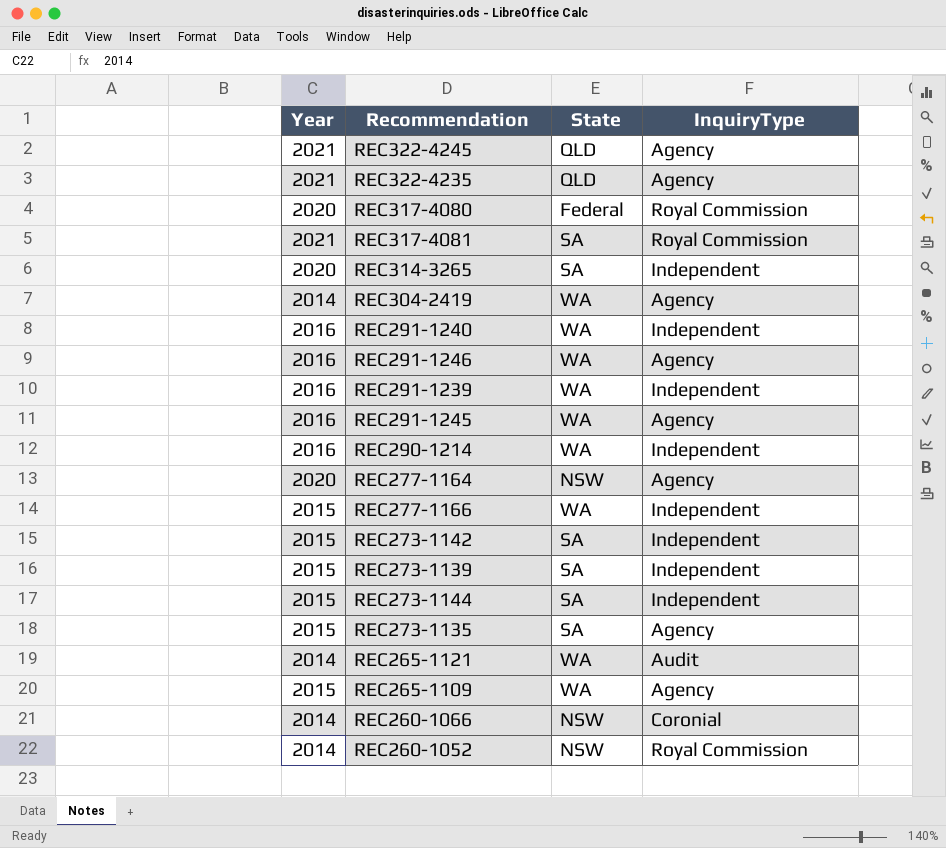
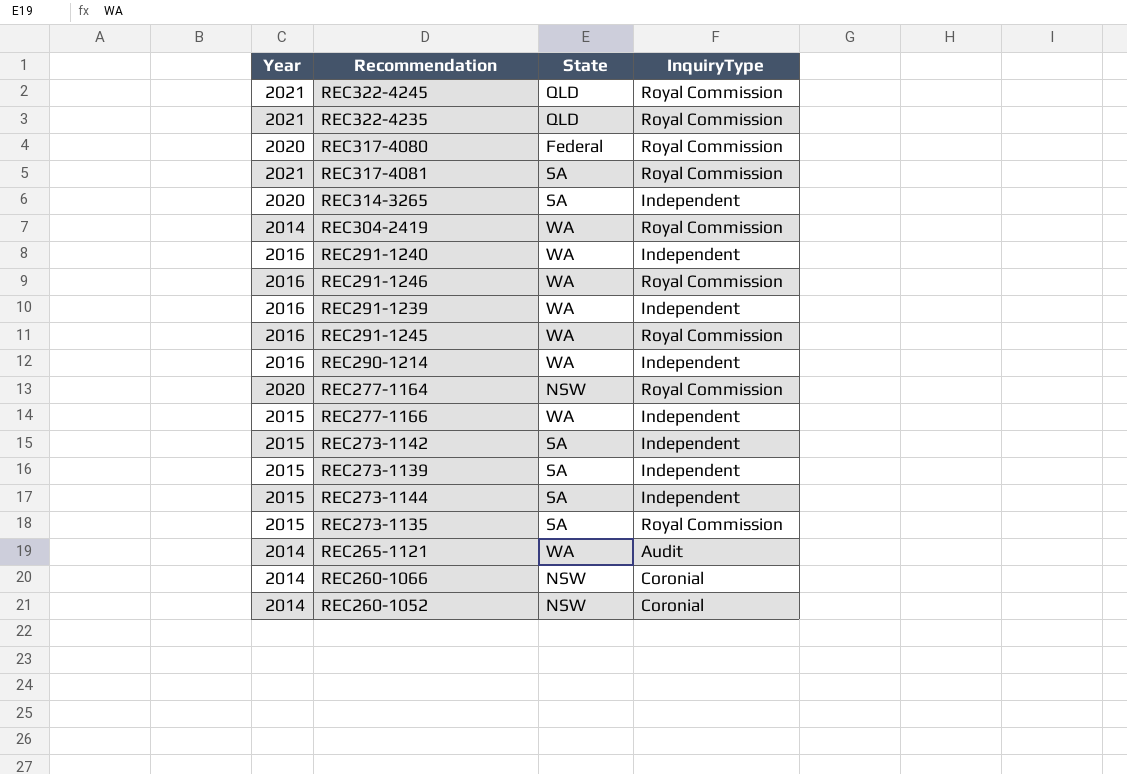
row REC265-1109: 2015 | WA | Agency -> none
REC322-4245 | InquiryType: Agency -> Royal Commission
REC322-4235 | InquiryType: Agency -> Royal Commission
REC304-2419 | InquiryType: Agency -> Royal Commission
REC291-1246 | InquiryType: Agency -> Royal Commission
REC291-1245 | InquiryType: Agency -> Royal Commission
REC277-1164 | InquiryType: Agency -> Royal Commission
REC273-1135 | InquiryType: Agency -> Royal Commission
REC260-1052 | InquiryType: Royal Commission -> Coronial

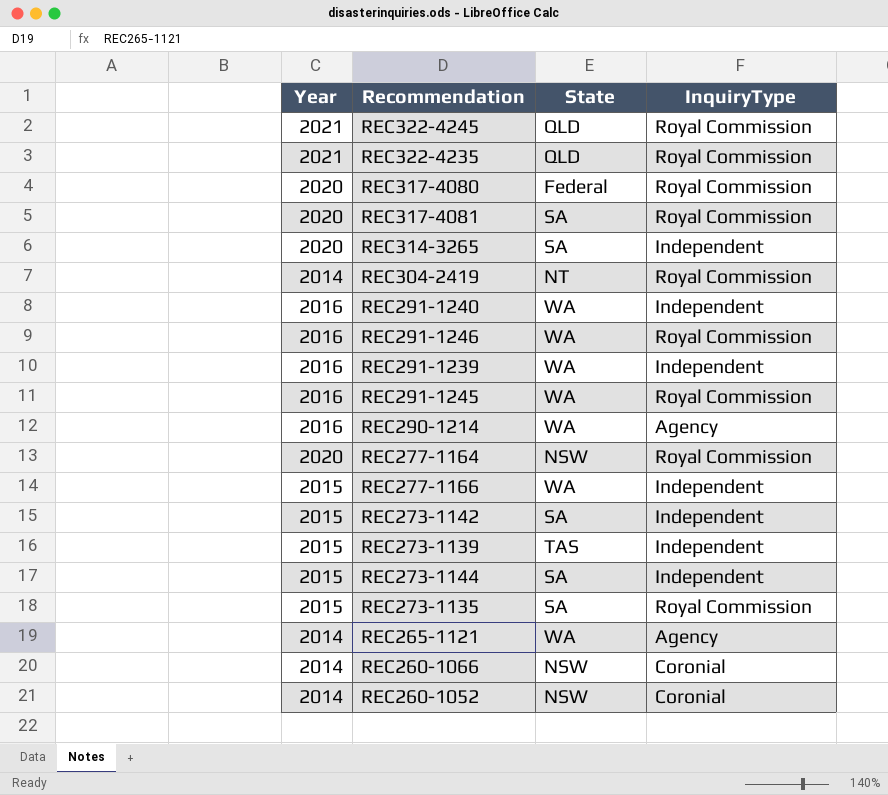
REC317-4081 | Year: 2021 -> 2020
REC304-2419 | State: WA -> NT
REC290-1214 | InquiryType: Independent -> Agency
REC273-1139 | State: SA -> TAS
REC265-1121 | InquiryType: Audit -> Agency

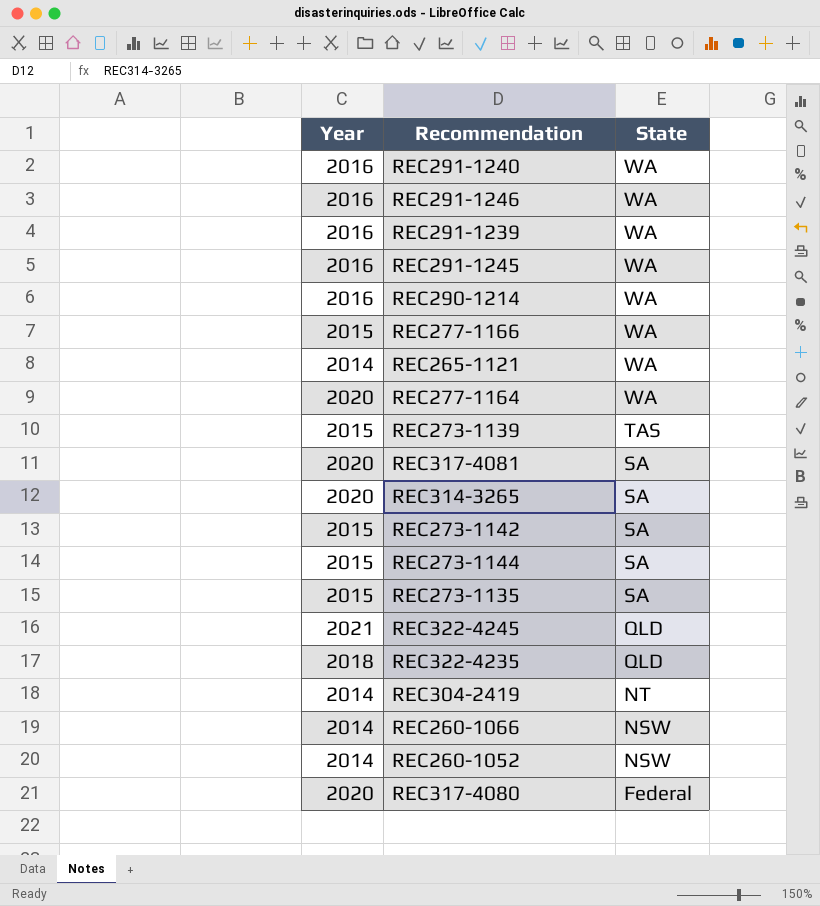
row order: none -> State descending
column InquiryType | position: 4 -> none
REC277-1164 | State: NSW -> WA
REC322-4235 | Year: 2021 -> 2018

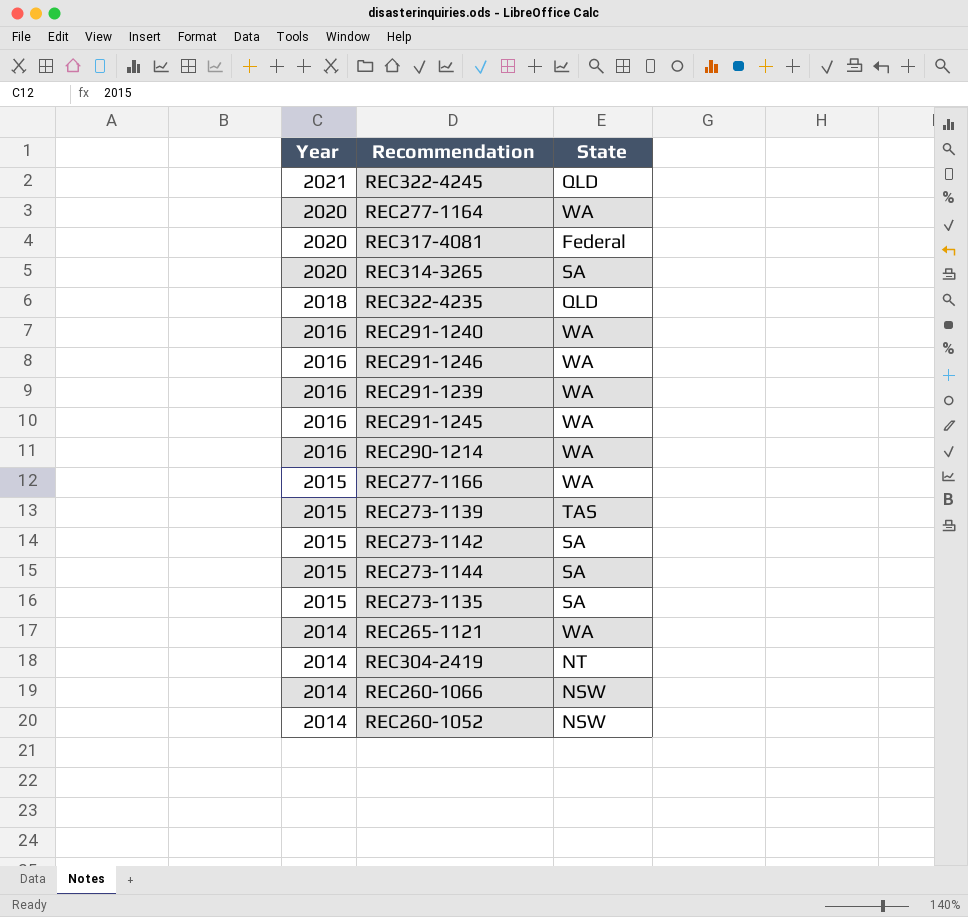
row order: State descending -> Year descending
row REC317-4080: 2020 | Federal -> none
REC317-4081 | State: SA -> Federal

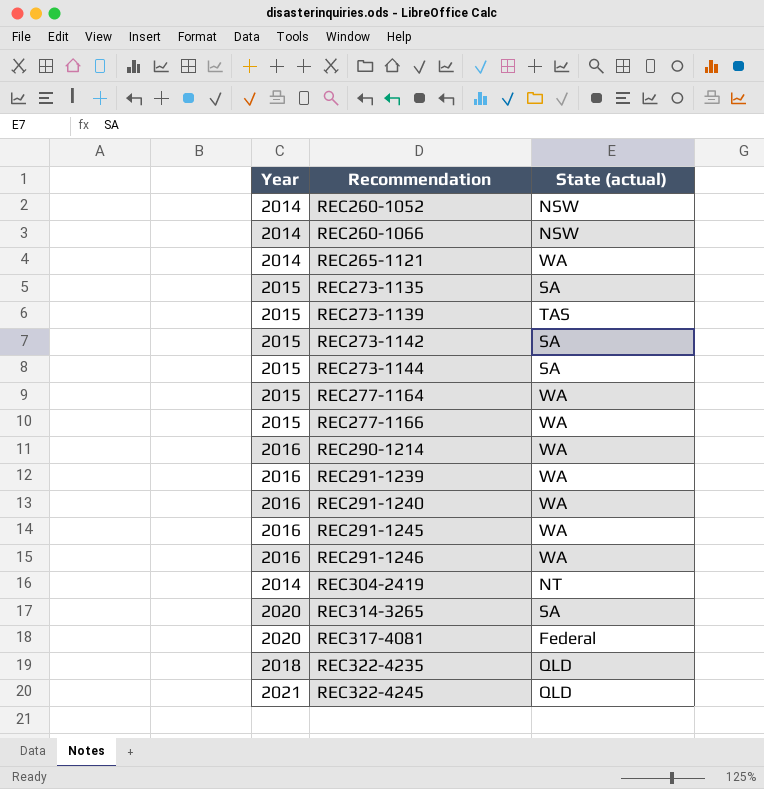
row order: Year descending -> Recommendation ascending
column name: State -> State (actual)
REC277-1164 | Year: 2020 -> 2015

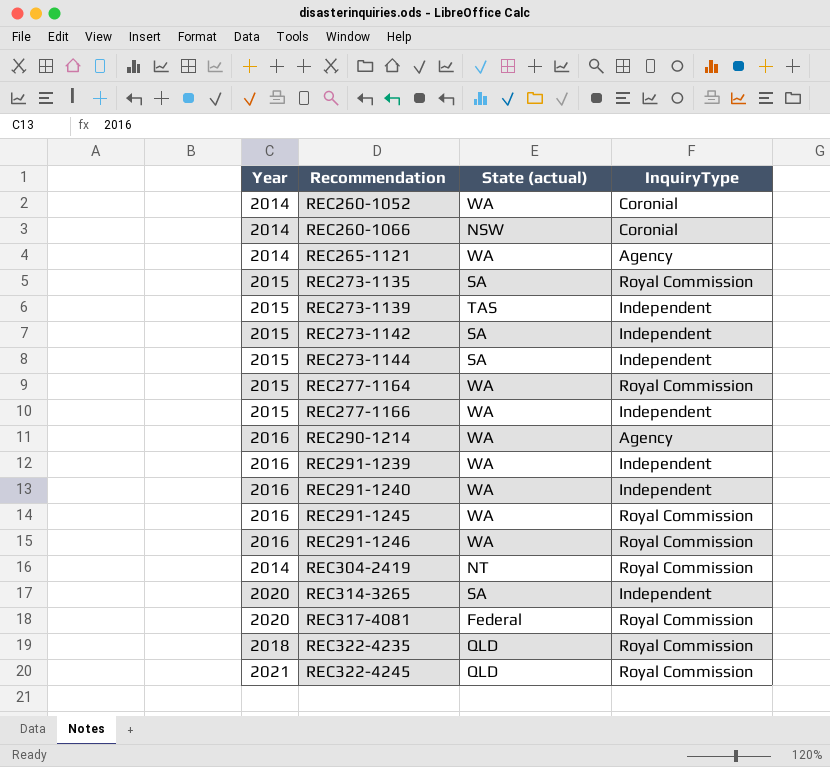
column InquiryType | position: none -> 4
REC260-1052 | State (actual): NSW -> WA

